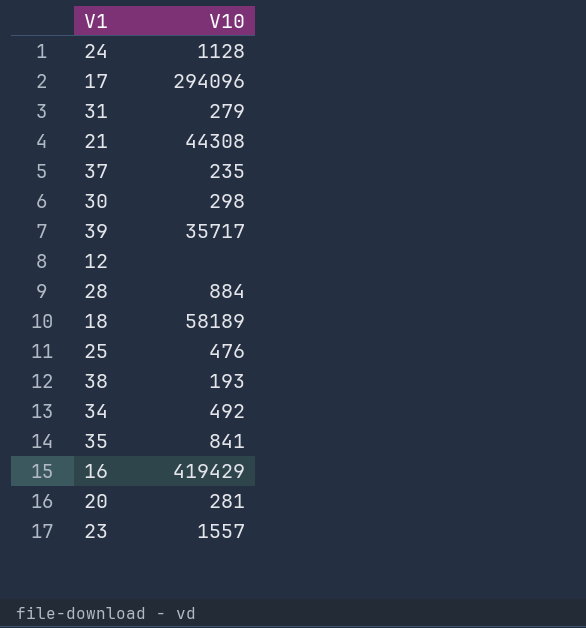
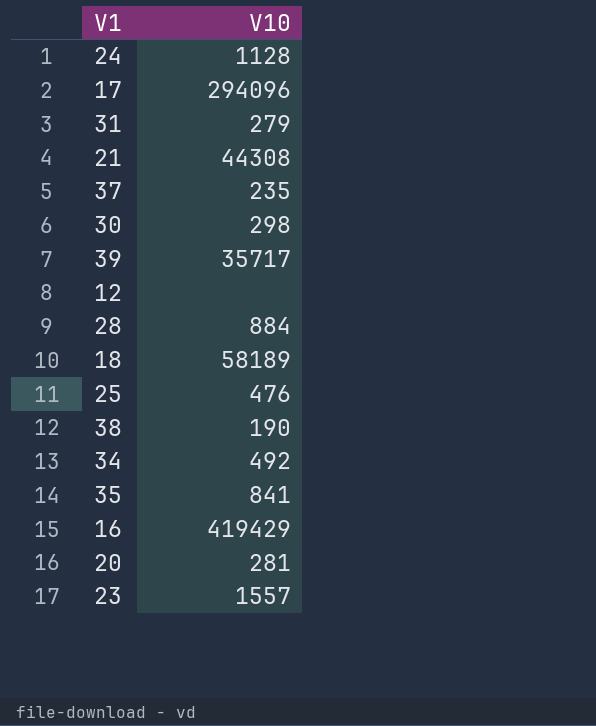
38 | V10: 193 -> 190

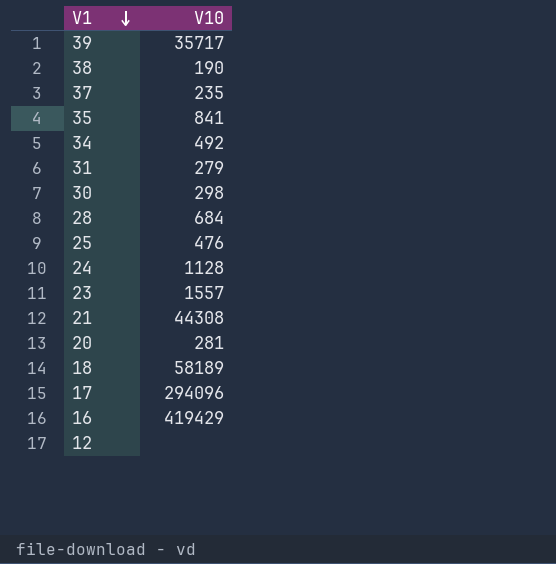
row order: none -> V1 descending
28 | V10: 884 -> 684

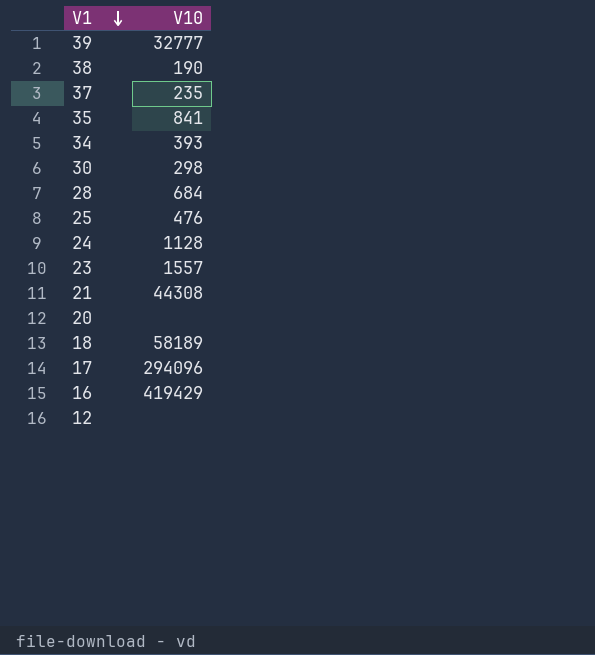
row 31: 279 -> none
39 | V10: 35717 -> 32777
34 | V10: 492 -> 393
20 | V10: 281 -> none

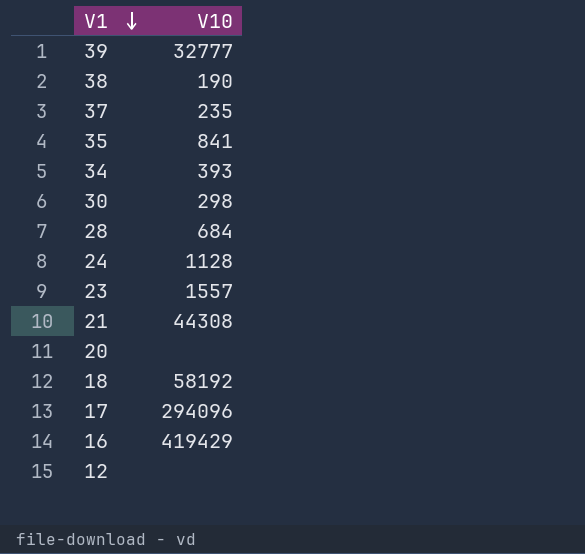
row 25: 476 -> none
18 | V10: 58189 -> 58192

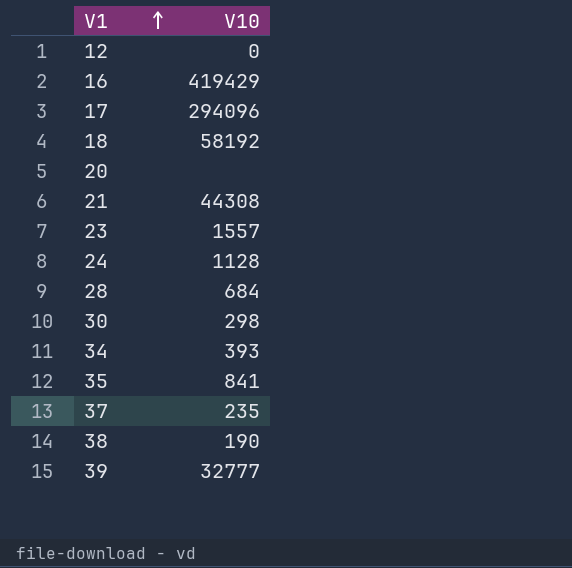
row order: V1 descending -> V1 ascending
12 | V10: none -> 0

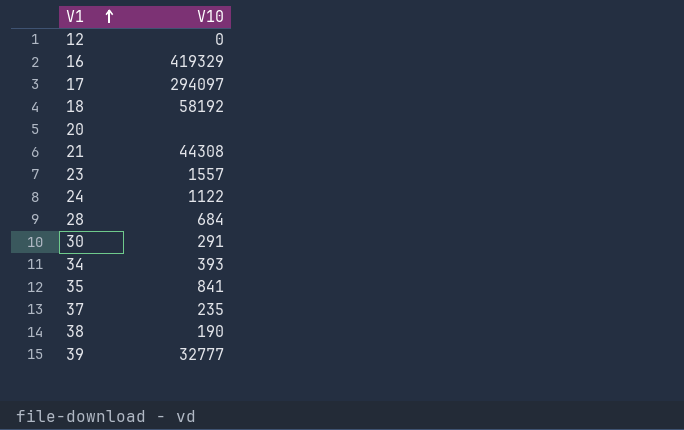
16 | V10: 419429 -> 419329
17 | V10: 294096 -> 294097
24 | V10: 1128 -> 1122
30 | V10: 298 -> 291

